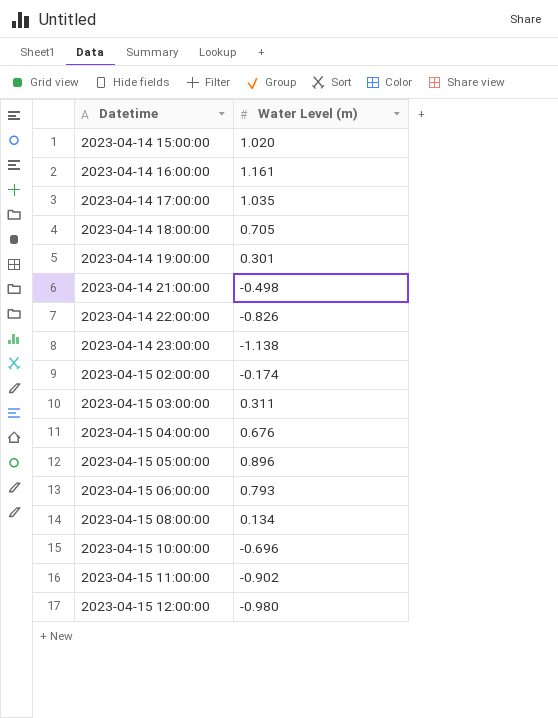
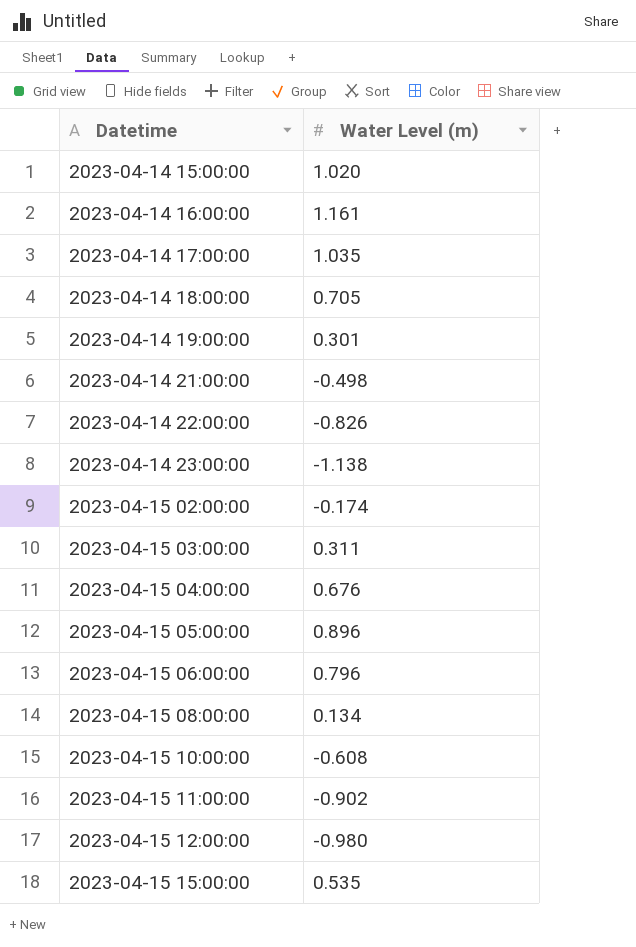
2023-04-15 06:00:00 | Water Level (m): 0.793 -> 0.796
2023-04-15 10:00:00 | Water Level (m): -0.696 -> -0.608
row 2023-04-15 15:00:00: none -> 0.535

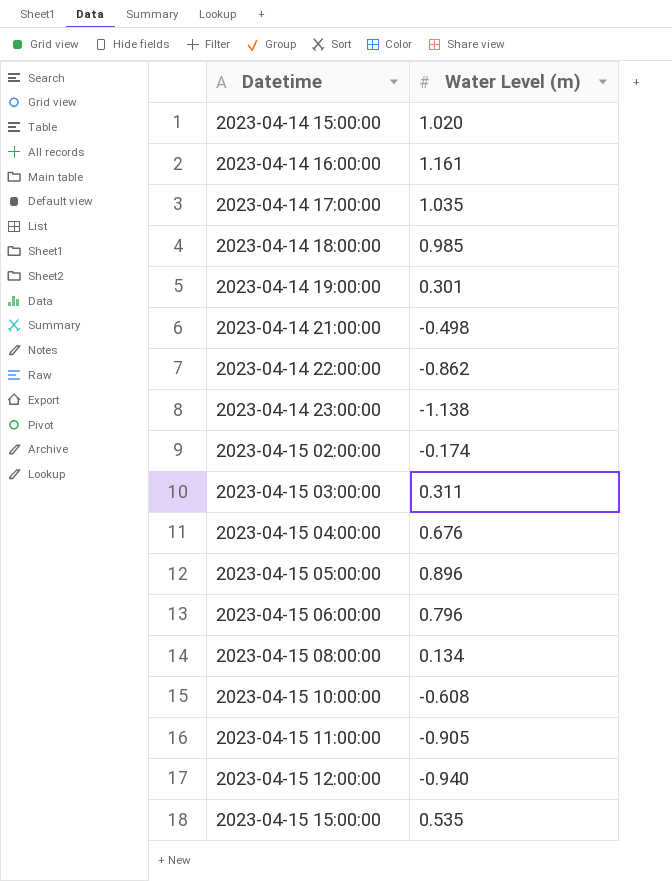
2023-04-14 18:00:00 | Water Level (m): 0.705 -> 0.985
2023-04-14 22:00:00 | Water Level (m): -0.826 -> -0.862
2023-04-15 11:00:00 | Water Level (m): -0.902 -> -0.905
2023-04-15 12:00:00 | Water Level (m): -0.980 -> -0.940

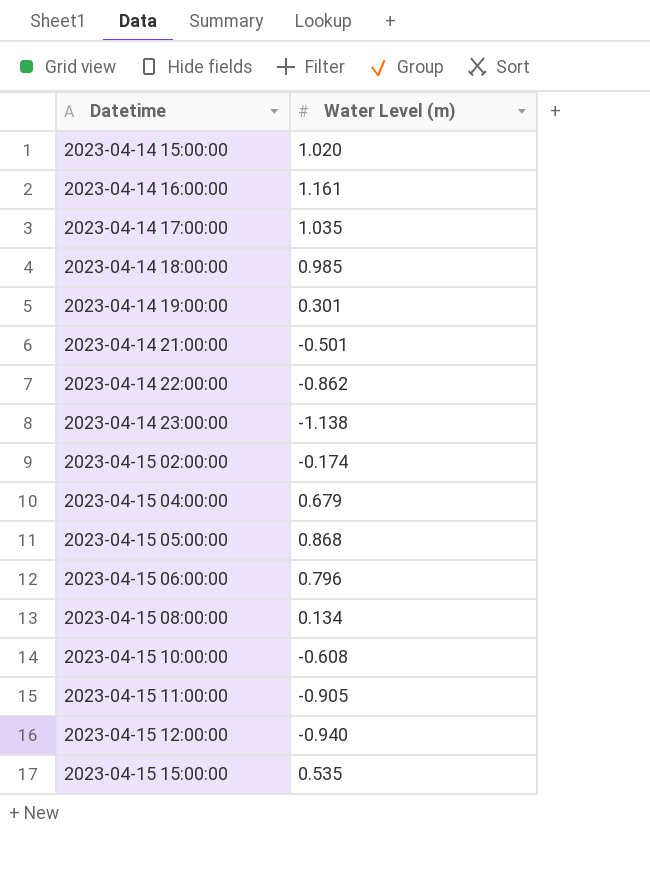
row 2023-04-15 03:00:00: 0.311 -> none
2023-04-14 21:00:00 | Water Level (m): -0.498 -> -0.501
2023-04-15 04:00:00 | Water Level (m): 0.676 -> 0.679
2023-04-15 05:00:00 | Water Level (m): 0.896 -> 0.868

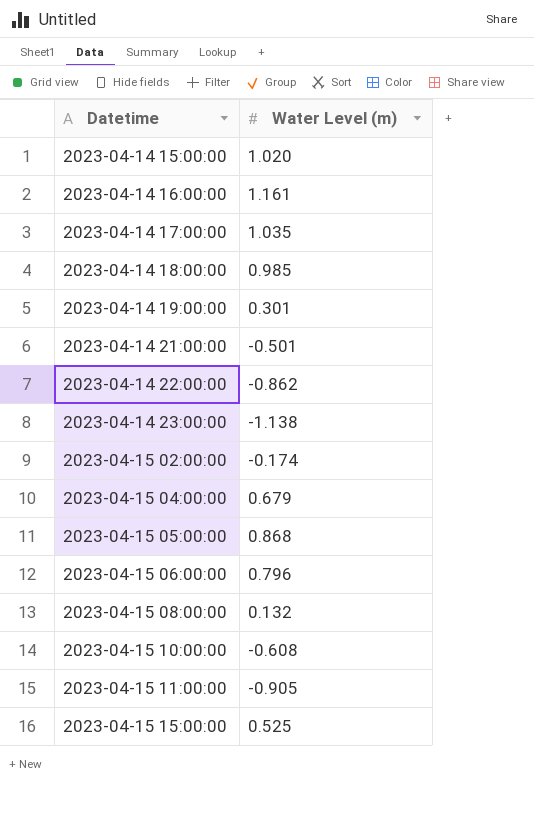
row 2023-04-15 12:00:00: -0.940 -> none
2023-04-15 08:00:00 | Water Level (m): 0.134 -> 0.132
2023-04-15 15:00:00 | Water Level (m): 0.535 -> 0.525

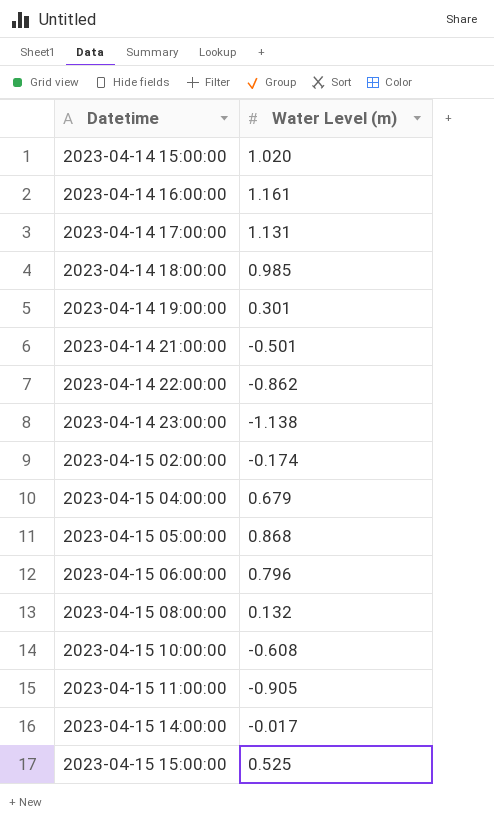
2023-04-14 17:00:00 | Water Level (m): 1.035 -> 1.131
row 2023-04-15 14:00:00: none -> -0.017

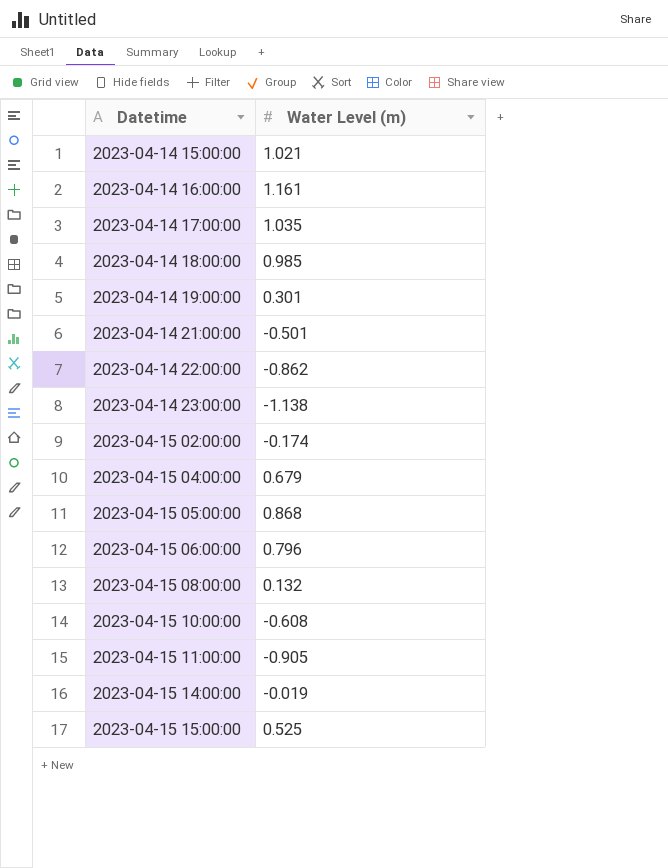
2023-04-14 15:00:00 | Water Level (m): 1.020 -> 1.021
2023-04-14 17:00:00 | Water Level (m): 1.131 -> 1.035
2023-04-15 14:00:00 | Water Level (m): -0.017 -> -0.019

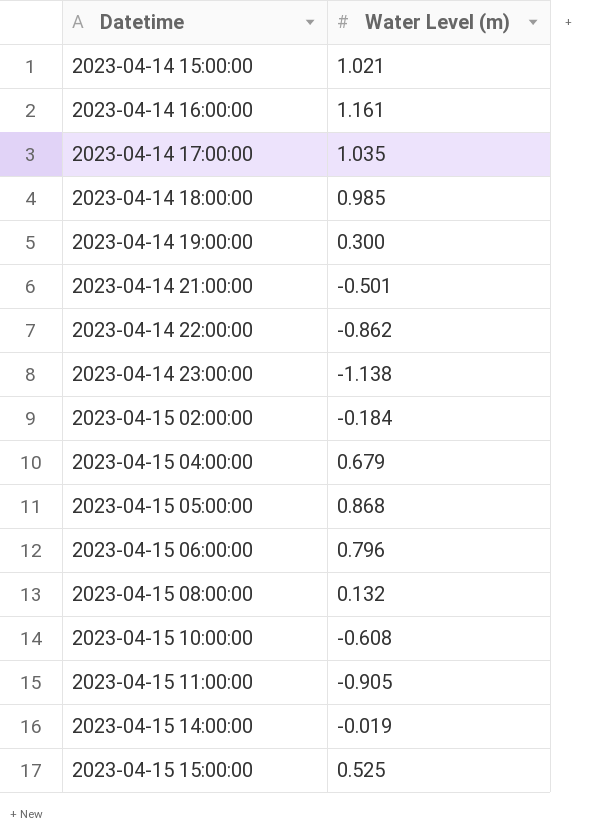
2023-04-14 19:00:00 | Water Level (m): 0.301 -> 0.300
2023-04-15 02:00:00 | Water Level (m): -0.174 -> -0.184

